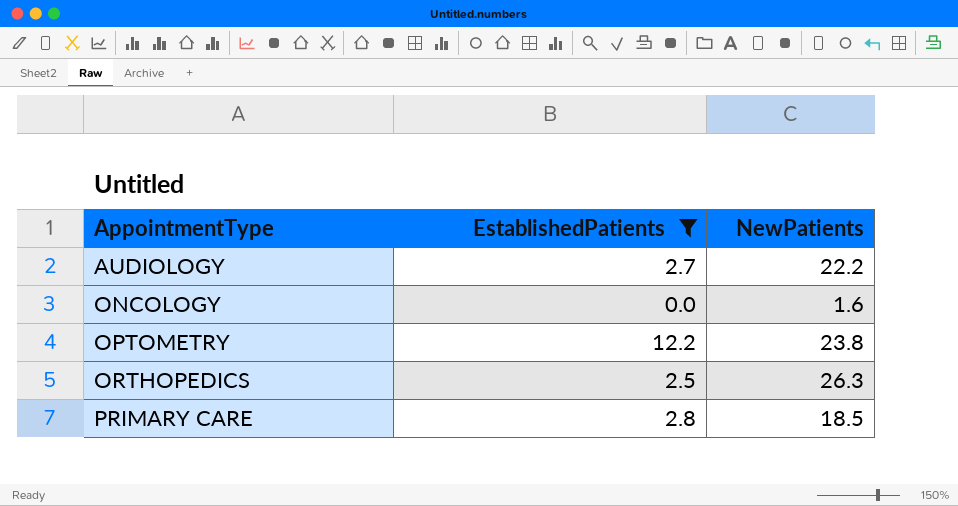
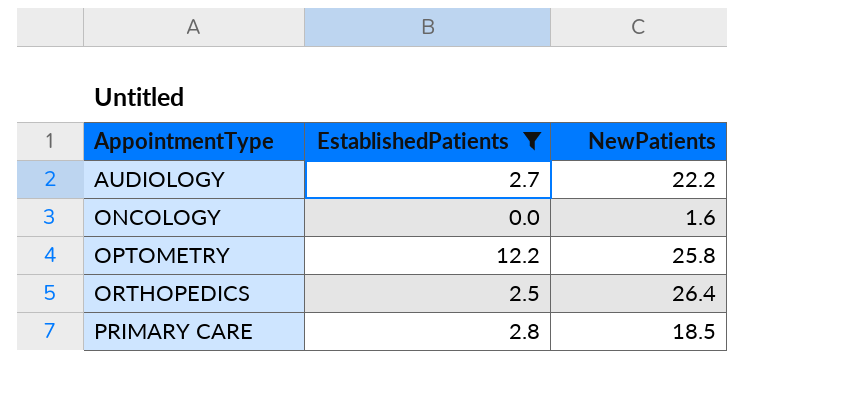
OPTOMETRY | NewPatients: 23.8 -> 25.8
ORTHOPEDICS | NewPatients: 26.3 -> 26.4

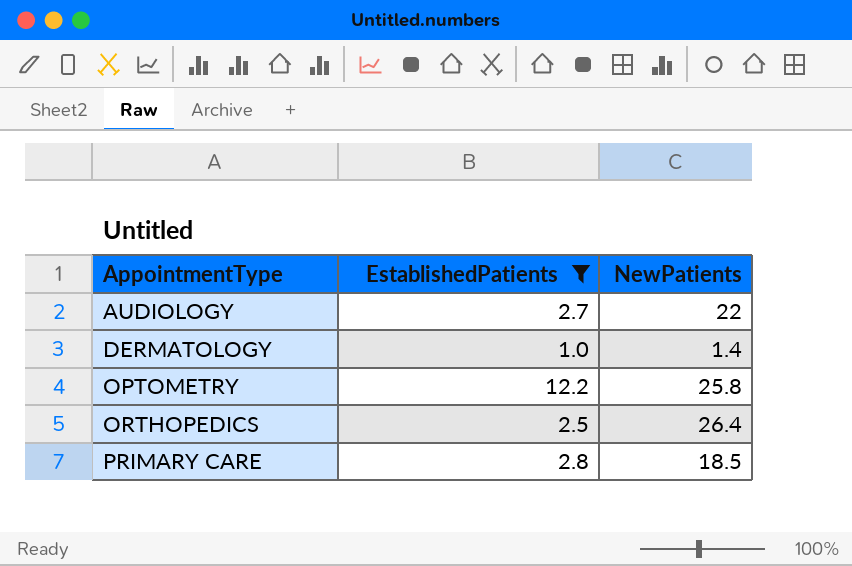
row ONCOLOGY: 0.0 | 1.6 -> none
AUDIOLOGY | NewPatients: 22.2 -> 22
row DERMATOLOGY: none -> 1.0 | 1.4

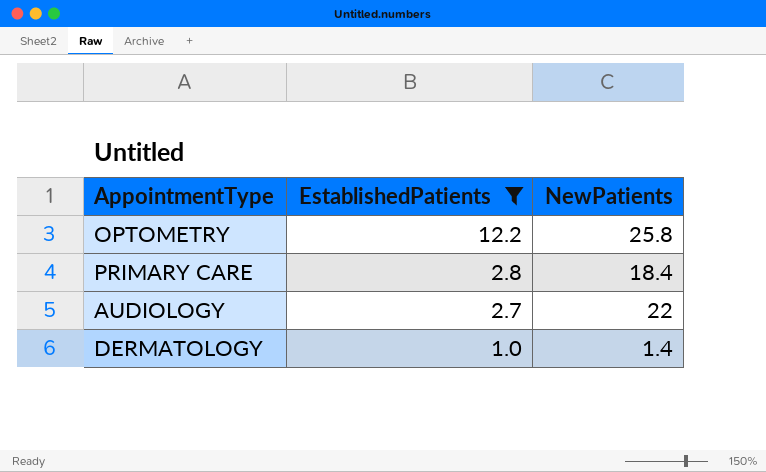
row order: AppointmentType ascending -> EstablishedPatients descending
row ORTHOPEDICS: 2.5 | 26.4 -> none
PRIMARY CARE | NewPatients: 18.5 -> 18.4

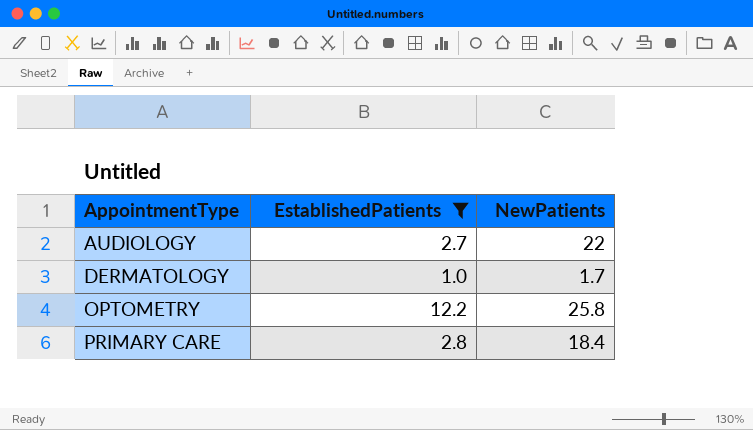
row order: EstablishedPatients descending -> AppointmentType ascending
DERMATOLOGY | NewPatients: 1.4 -> 1.7

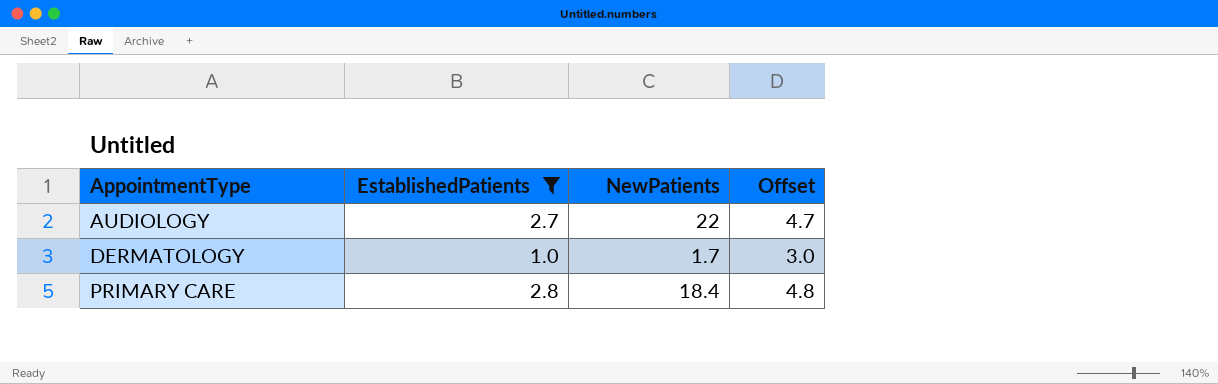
column Offset | formula: none -> [EstablishedPatients] + 2
row OPTOMETRY: 12.2 | 25.8 -> none

